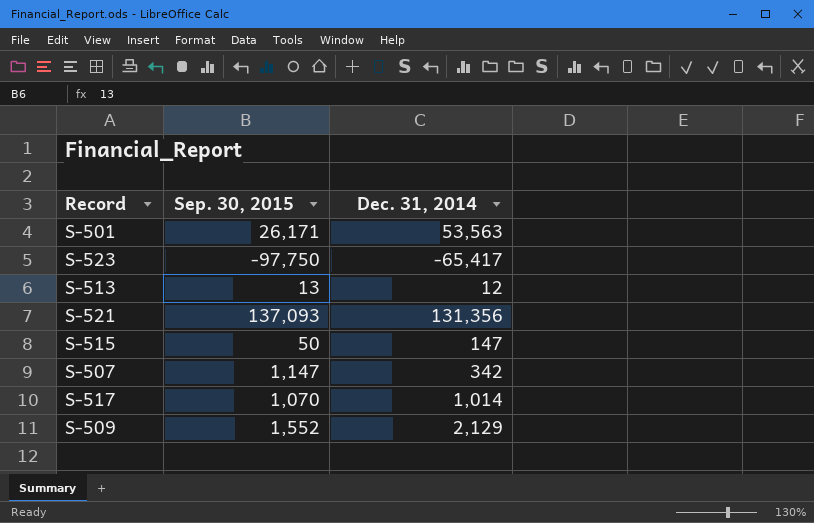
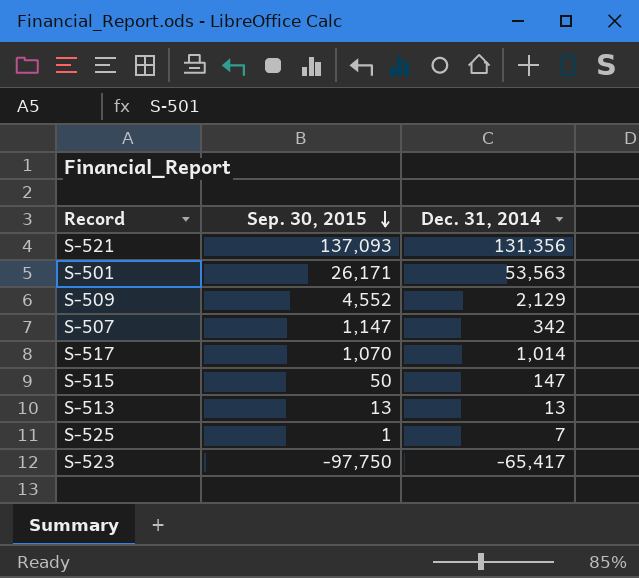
row order: none -> Sep. 30, 2015 descending
S-509 | Sep. 30, 2015: 1,552 -> 4,552
S-513 | Dec. 31, 2014: 12 -> 13
row S-525: none -> 1 | 7

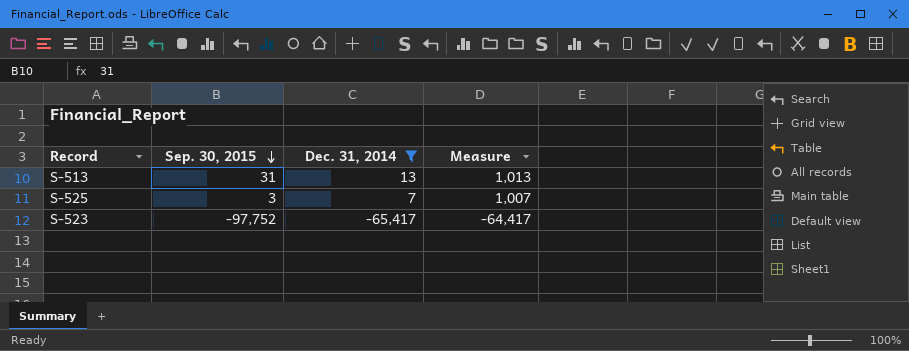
filter: none -> Dec. 31, 2014 <= 13
column Measure | formula: none -> [Dec. 31, 2014] + 1000
S-513 | Sep. 30, 2015: 13 -> 31
S-525 | Sep. 30, 2015: 1 -> 3
S-523 | Sep. 30, 2015: -97,750 -> -97,752

